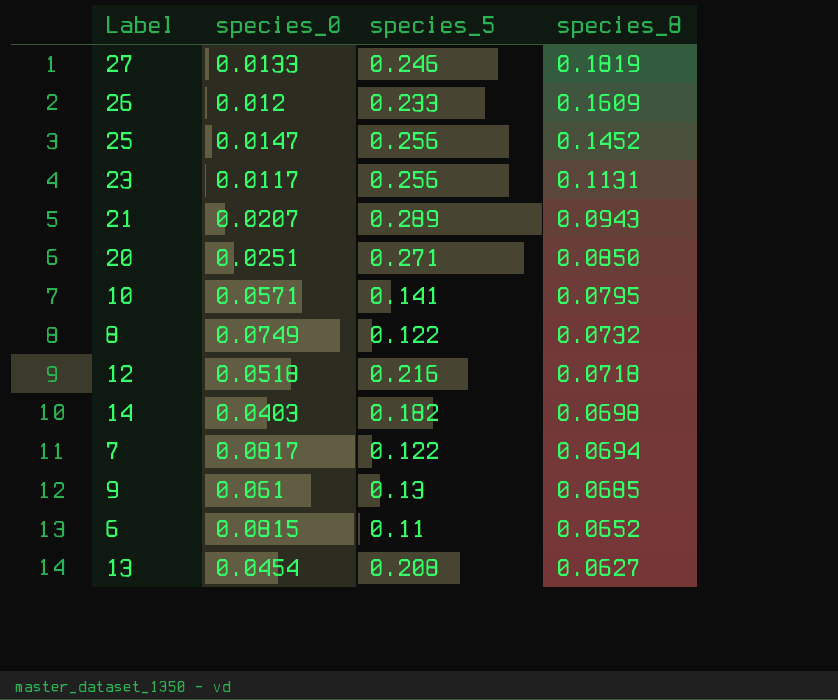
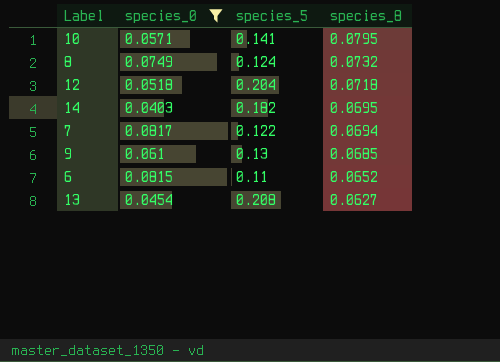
filter: none -> species_0 >= 0.0403
8 | species_5: 0.122 -> 0.124
12 | species_5: 0.216 -> 0.204
14 | species_8: 0.0698 -> 0.0695

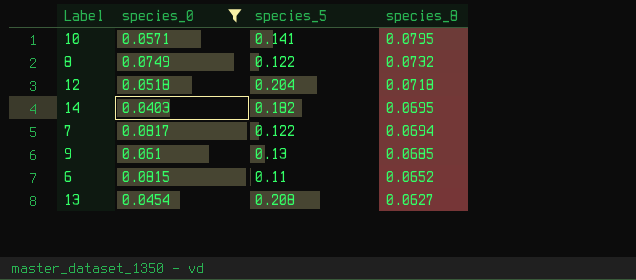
8 | species_5: 0.124 -> 0.122

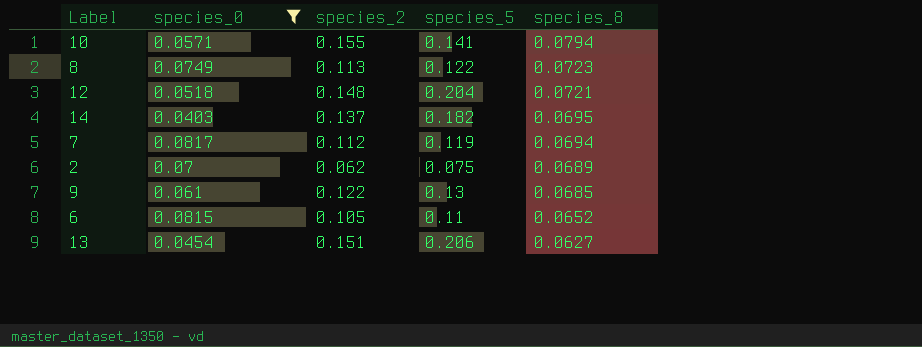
column species_2 | position: none -> 3
10 | species_8: 0.0795 -> 0.0794
8 | species_8: 0.0732 -> 0.0723
12 | species_8: 0.0718 -> 0.0721
7 | species_5: 0.122 -> 0.119
row 2: none -> 0.07 | 0.062 | 0.075 | 0.0689
13 | species_5: 0.208 -> 0.206

